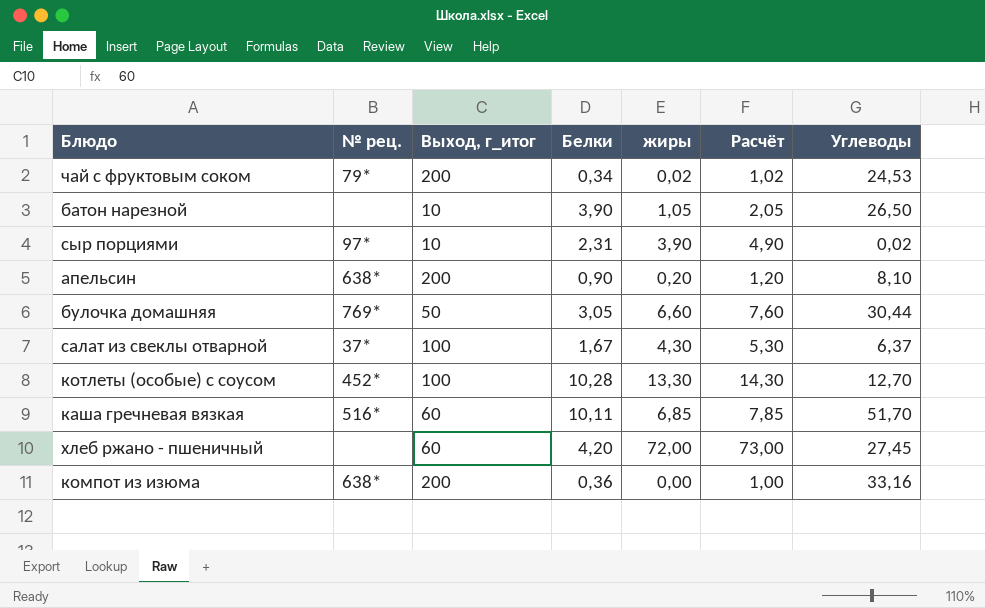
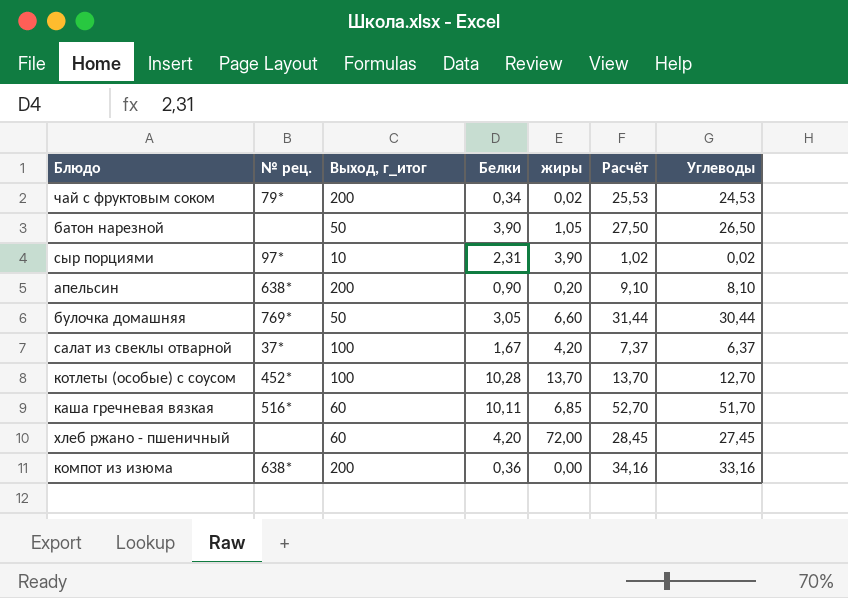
column Расчёт | formula: [жиры] + 1 -> [Углеводы] + 1
батон нарезной | Выход, г_итог: 10 -> 50
салат из свеклы отварной | жиры: 4,30 -> 4,20
котлеты (особые) с соусом | жиры: 13,30 -> 13,70

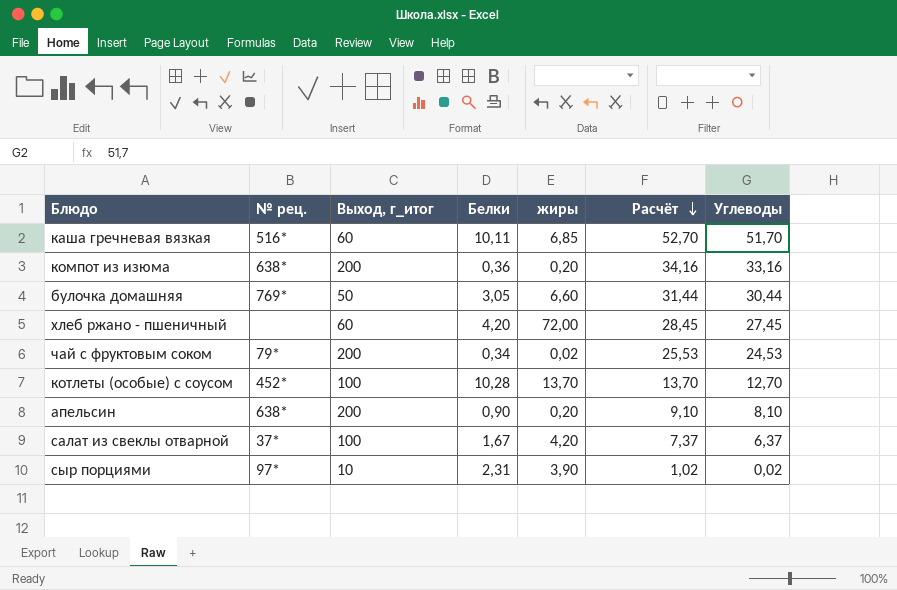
row order: none -> Расчёт descending
row батон нарезной: none | 50 | 3,90 | 1,05 | 27,50 | 26,50 -> none
компот из изюма | жиры: 0,00 -> 0,20

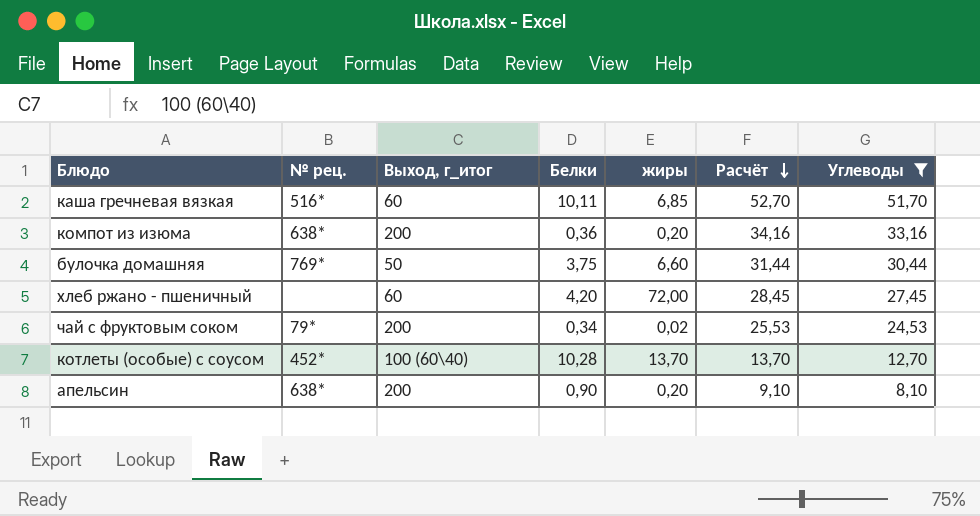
filter: none -> Углеводы >= 8,10
булочка домашняя | Белки: 3,05 -> 3,75
котлеты (особые) с соусом | Выход, г_итог: 100 -> 100 (60\40)

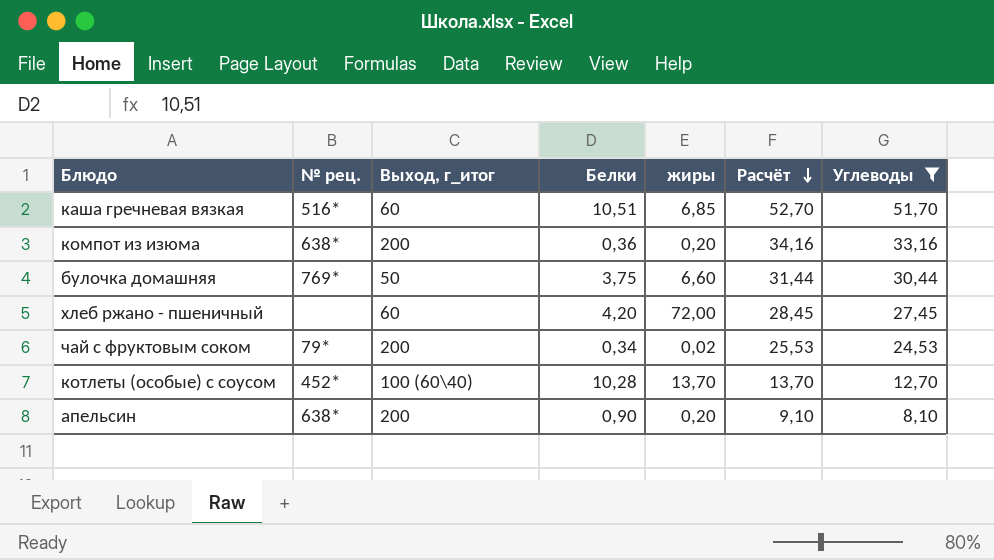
каша гречневая вязкая | Белки: 10,11 -> 10,51

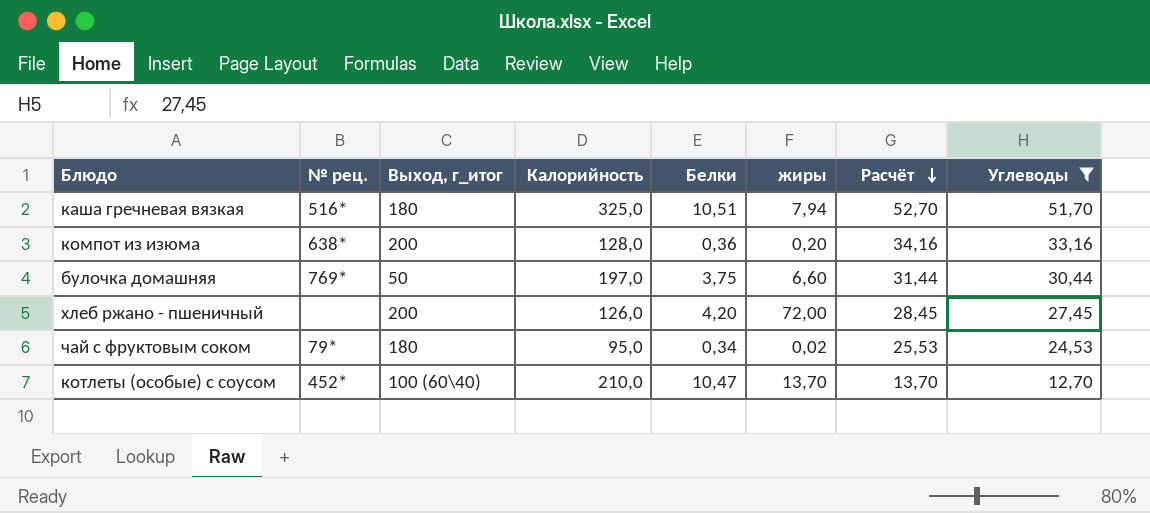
column Калорийность | position: none -> 4
row апельсин: 638* | 200 | 0,90 | 0,20 | 9,10 | 8,10 -> none
каша гречневая вязкая | Выход, г_итог: 60 -> 180
каша гречневая вязкая | жиры: 6,85 -> 7,94
хлеб ржано - пшеничный | Выход, г_итог: 60 -> 200
чай с фруктовым соком | Выход, г_итог: 200 -> 180
котлеты (особые) с соусом | Белки: 10,28 -> 10,47

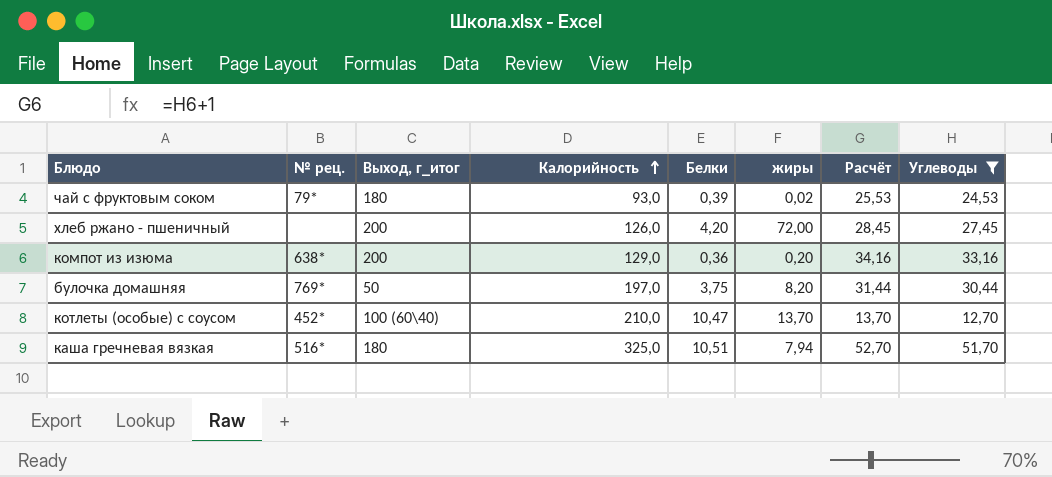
row order: Расчёт descending -> Калорийность ascending
чай с фруктовым соком | Калорийность: 95,0 -> 93,0
чай с фруктовым соком | Белки: 0,34 -> 0,39
компот из изюма | Калорийность: 128,0 -> 129,0
булочка домашняя | жиры: 6,60 -> 8,20

